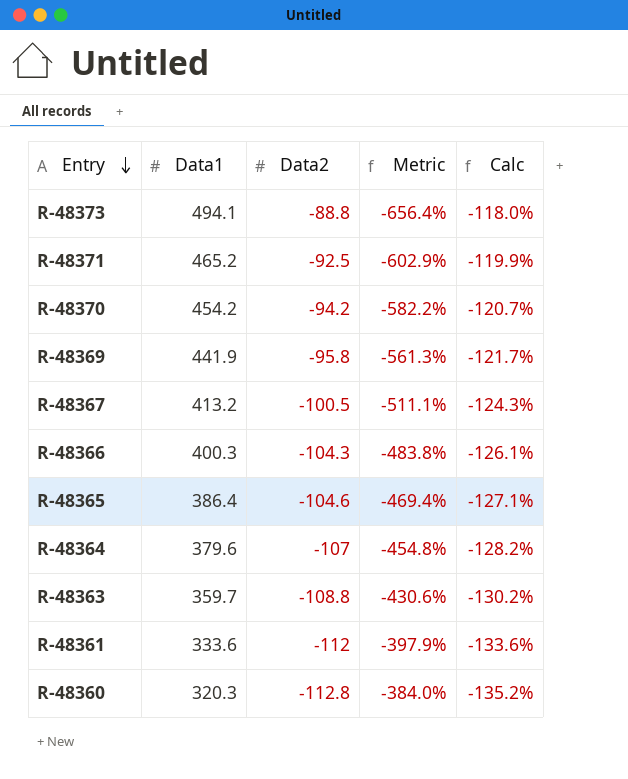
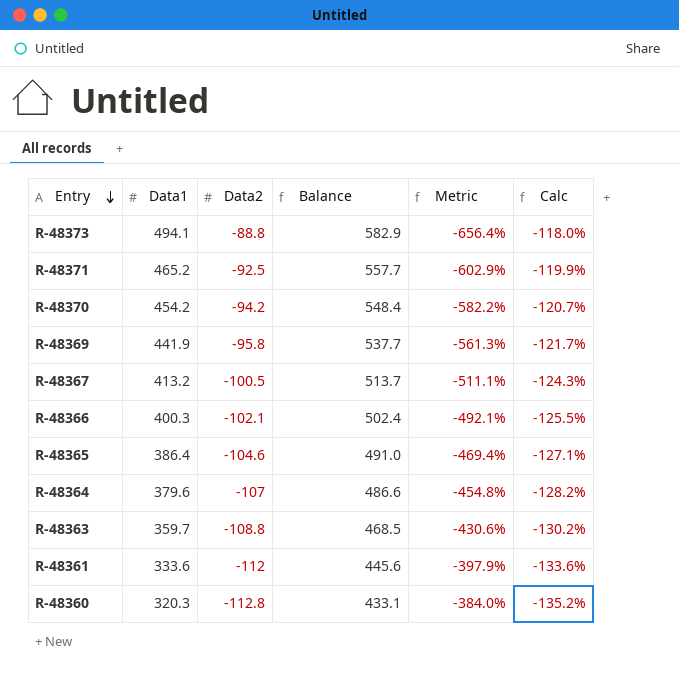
column Balance | formula: none -> [Data1] - [Data2]
R-48366 | Data2: -104.3 -> -102.1
R-48366 | Metric: -483.8% -> -492.1%
R-48366 | Calc: -126.1% -> -125.5%

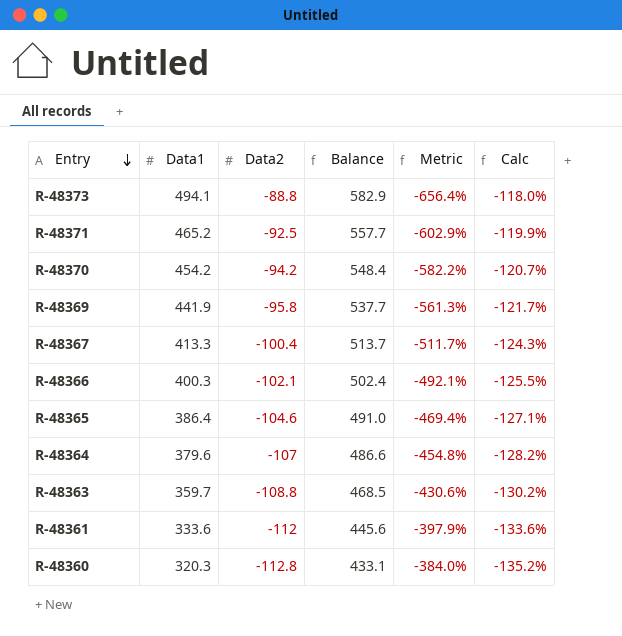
R-48367 | Data1: 413.2 -> 413.3
R-48367 | Data2: -100.5 -> -100.4
R-48367 | Metric: -511.1% -> -511.7%

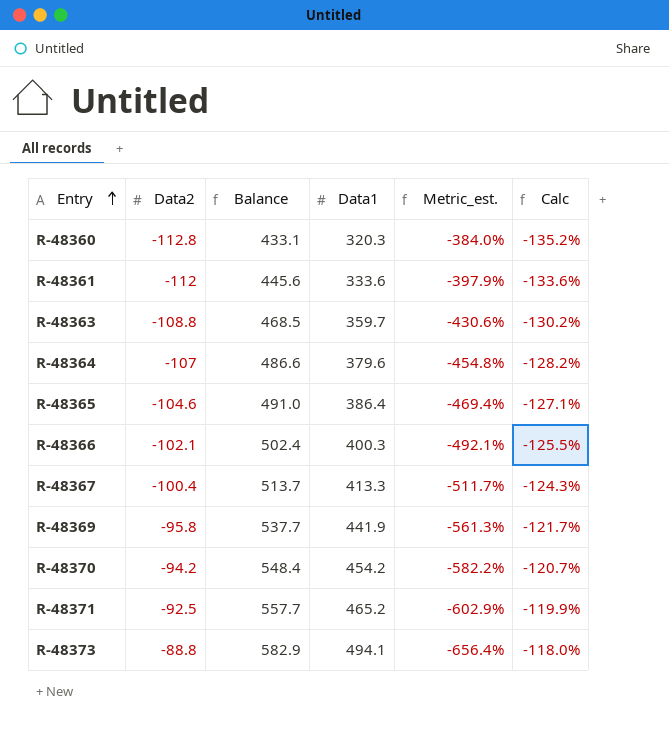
row order: Entry descending -> Entry ascending
column Data1 | position: 2 -> 4
column name: Metric -> Metric_est.

